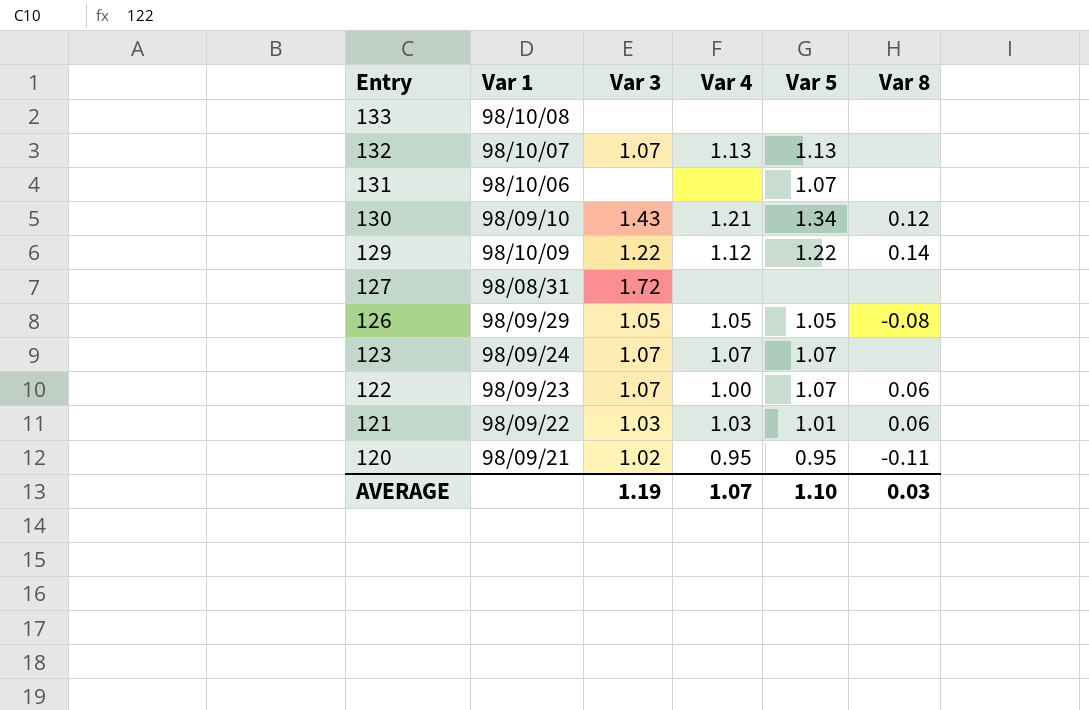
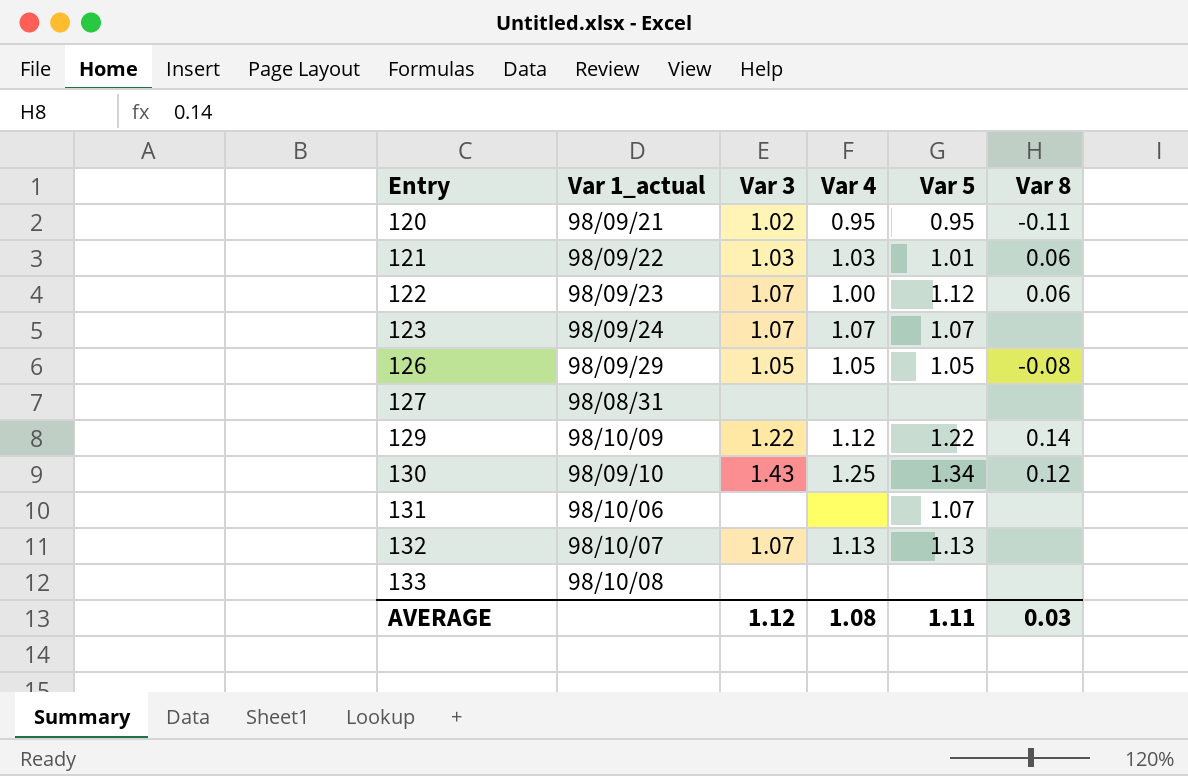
row order: Entry descending -> Entry ascending
column name: Var 1 -> Var 1_actual
122 | Var 5: 1.07 -> 1.12
127 | Var 3: 1.72 -> none
130 | Var 4: 1.21 -> 1.25
AVERAGE | Var 3: 1.19 -> 1.12
AVERAGE | Var 4: 1.07 -> 1.08
AVERAGE | Var 5: 1.10 -> 1.11

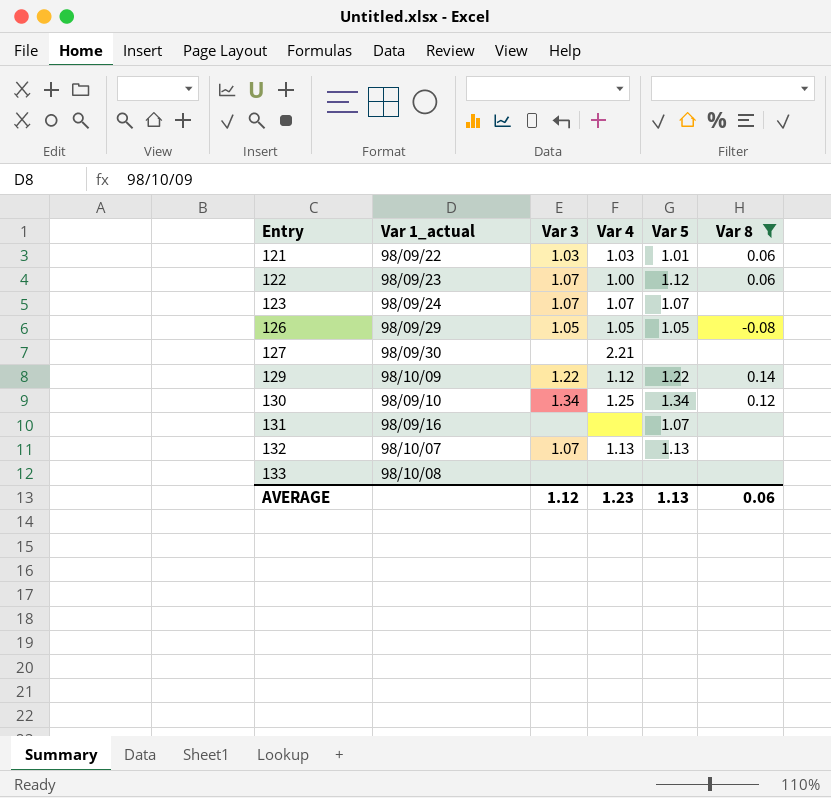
filter: none -> Var 8 != -0.11
127 | Var 1_actual: 98/08/31 -> 98/09/30
127 | Var 4: none -> 2.21
130 | Var 3: 1.43 -> 1.34
131 | Var 1_actual: 98/10/06 -> 98/09/16
AVERAGE | Var 4: 1.08 -> 1.23
AVERAGE | Var 5: 1.11 -> 1.13
AVERAGE | Var 8: 0.03 -> 0.06

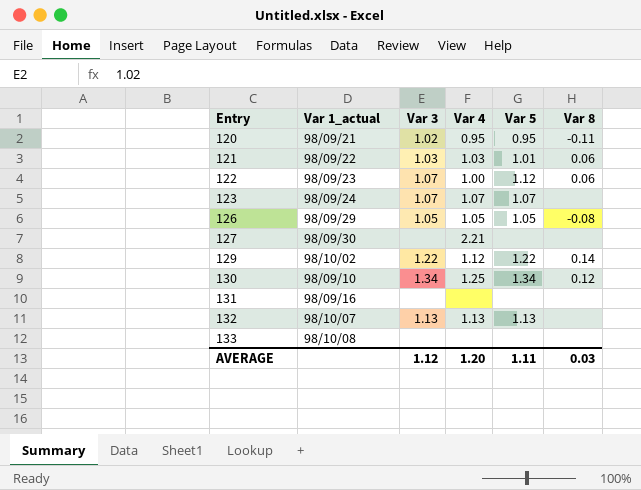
filter: Var 8 != -0.11 -> none
129 | Var 1_actual: 98/10/09 -> 98/10/02
131 | Var 5: 1.07 -> none
132 | Var 3: 1.07 -> 1.13
AVERAGE | Var 4: 1.23 -> 1.20
AVERAGE | Var 5: 1.13 -> 1.11
AVERAGE | Var 8: 0.06 -> 0.03

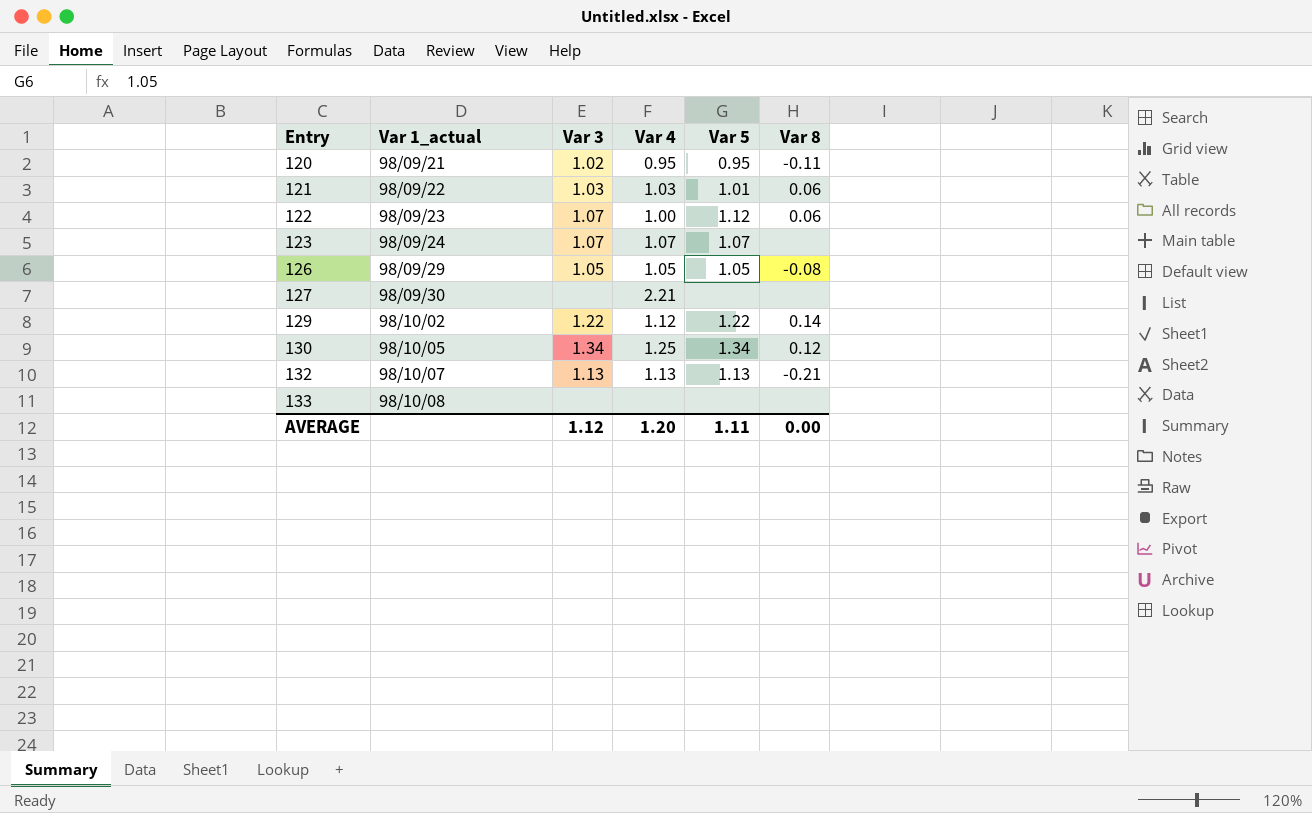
row 131: 98/09/16 | none | none | none | none -> none
130 | Var 1_actual: 98/09/10 -> 98/10/05
132 | Var 8: none -> -0.21
AVERAGE | Var 8: 0.03 -> 0.00

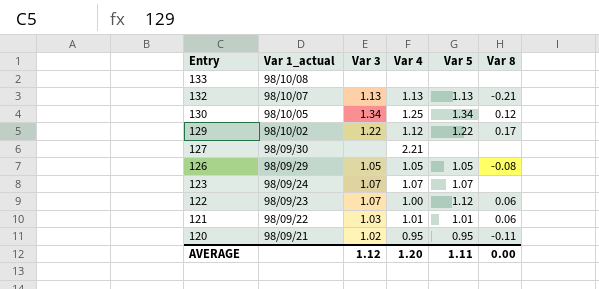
row order: Entry ascending -> Entry descending
129 | Var 8: 0.14 -> 0.17
121 | Var 4: 1.03 -> 1.01

